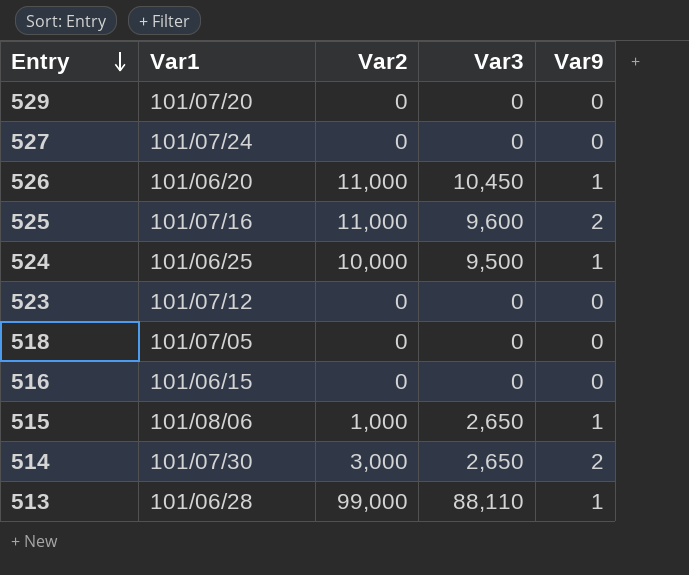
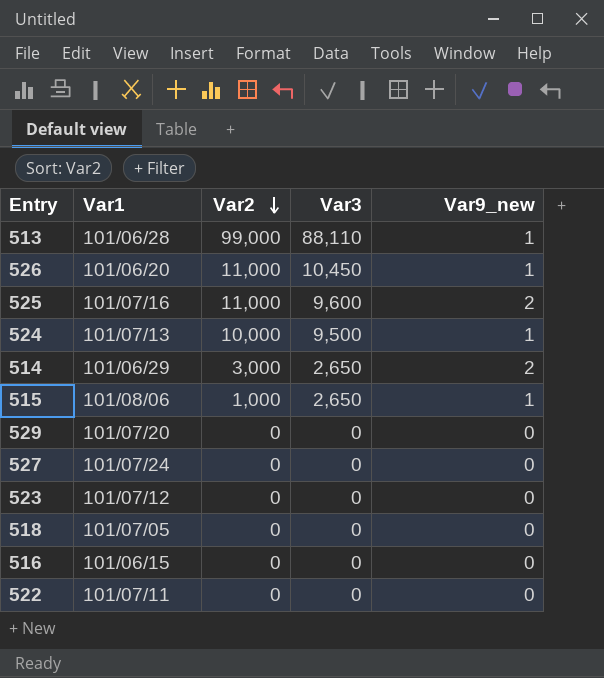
row order: Entry descending -> Var2 descending
column name: Var9 -> Var9_new
524 | Var1: 101/06/25 -> 101/07/13
514 | Var1: 101/07/30 -> 101/06/29
row 522: none -> 101/07/11 | 0 | 0 | 0

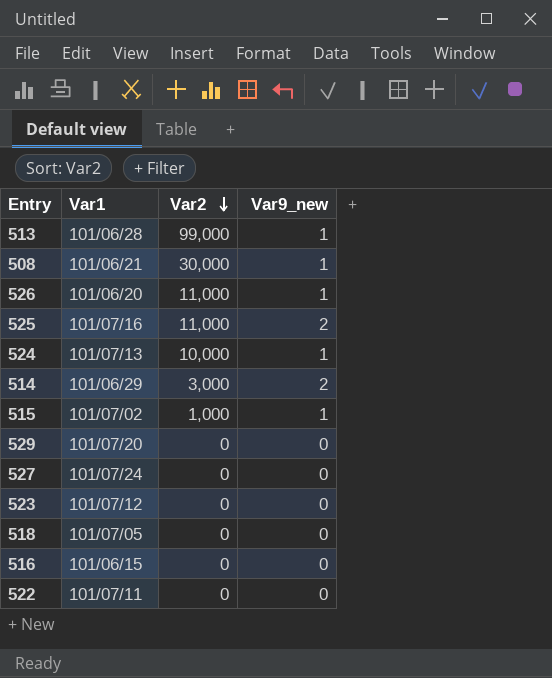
column Var3 | position: 4 -> none
row 508: none -> 101/06/21 | 30,000 | 1
515 | Var1: 101/08/06 -> 101/07/02

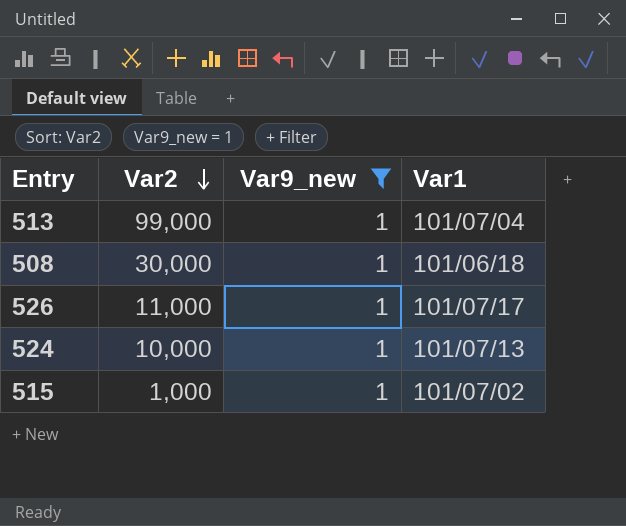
filter: none -> Var9_new = 1
column Var1 | position: 2 -> 4
513 | Var1: 101/06/28 -> 101/07/04
508 | Var1: 101/06/21 -> 101/06/18
526 | Var1: 101/06/20 -> 101/07/17

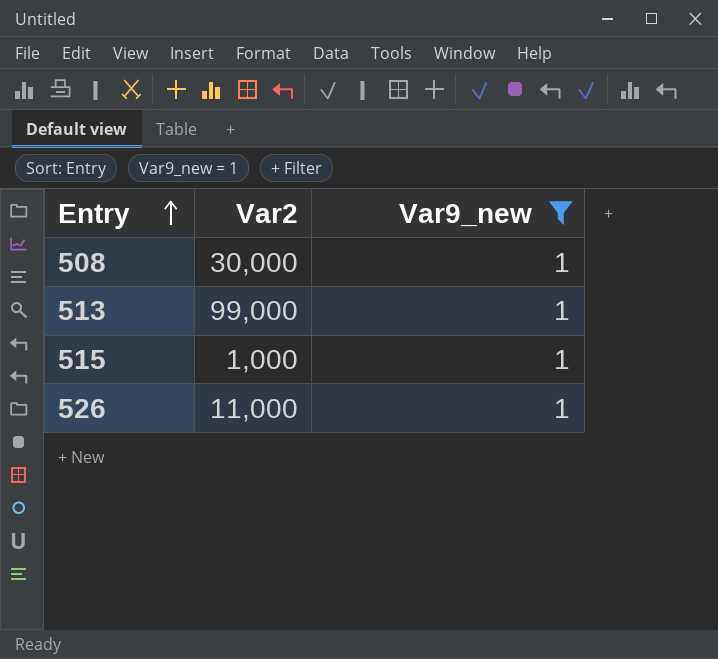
row order: Var2 descending -> Entry ascending
column Var1 | position: 4 -> none
row 524: 10,000 | 1 | 101/07/13 -> none

